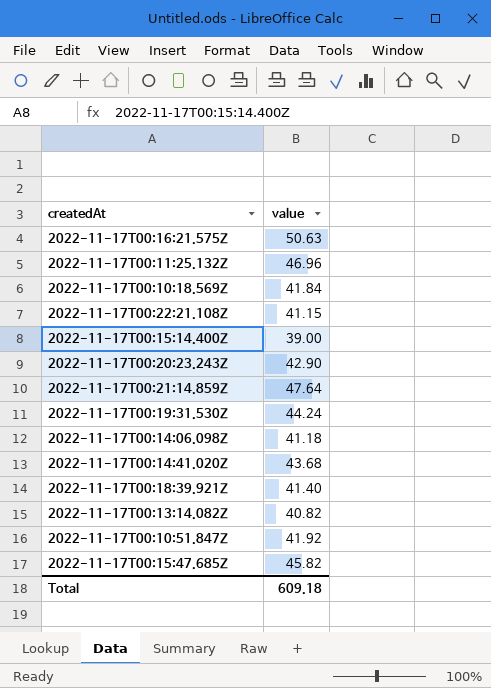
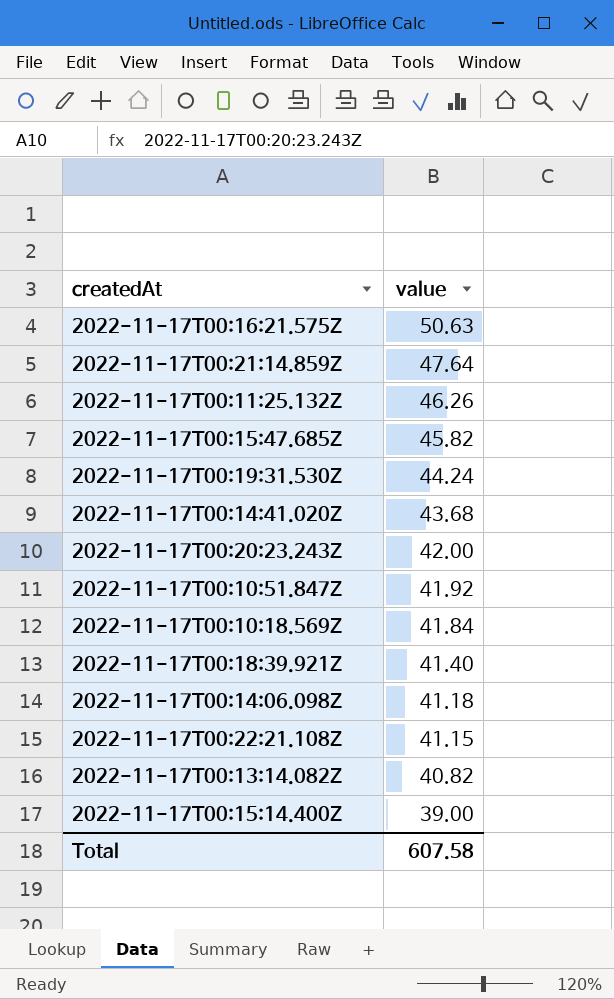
row order: none -> value descending
2022-11-17T00:11:25.132Z | value: 46.96 -> 46.26
2022-11-17T00:20:23.243Z | value: 42.90 -> 42.00
Total | value: 609.18 -> 607.58

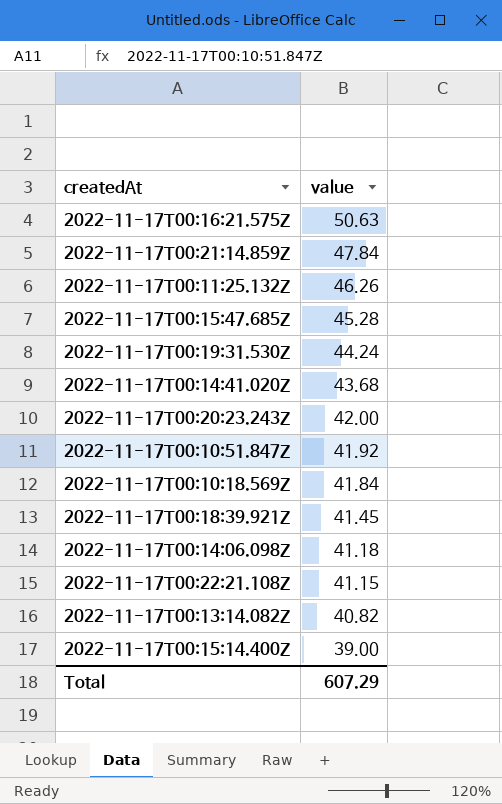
2022-11-17T00:21:14.859Z | value: 47.64 -> 47.84
2022-11-17T00:15:47.685Z | value: 45.82 -> 45.28
2022-11-17T00:18:39.921Z | value: 41.40 -> 41.45
Total | value: 607.58 -> 607.29

